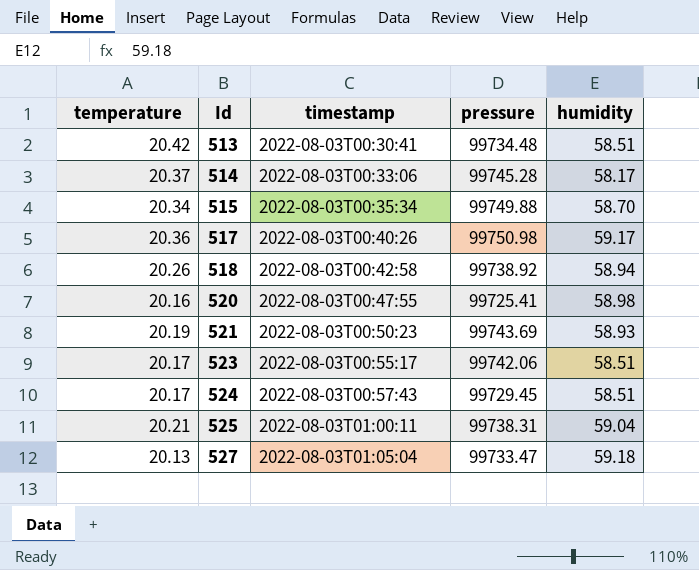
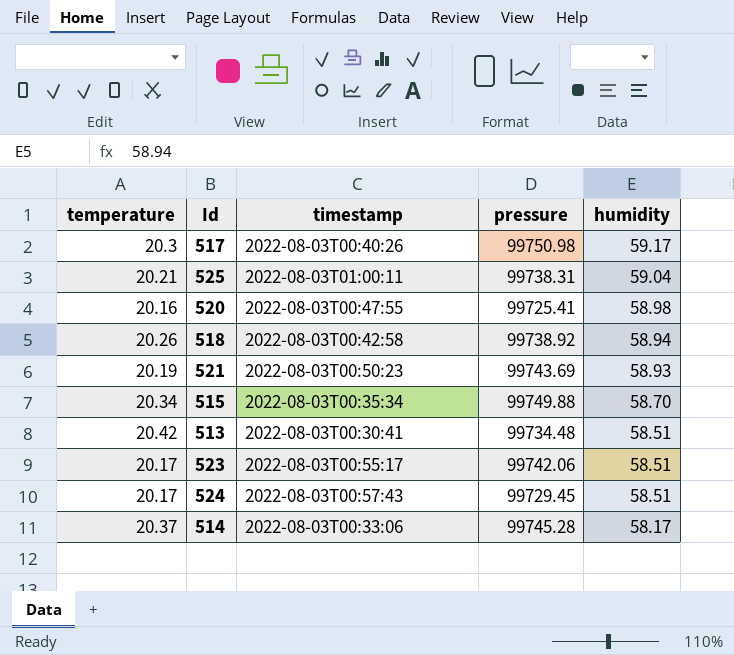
row order: Id ascending -> humidity descending
row 527: 20.13 | 2022-08-03T01:05:04 | 99733.47 | 59.18 -> none
517 | temperature: 20.36 -> 20.3

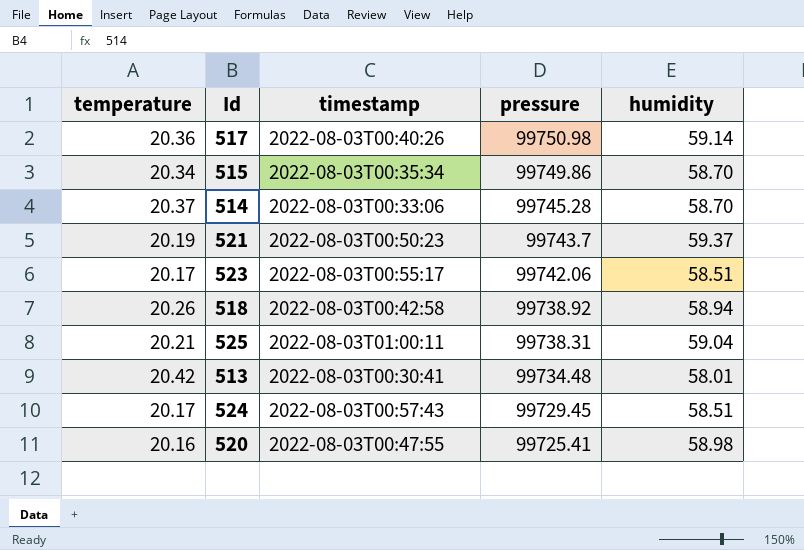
row order: humidity descending -> pressure descending
517 | temperature: 20.3 -> 20.36
517 | humidity: 59.17 -> 59.14
515 | pressure: 99749.88 -> 99749.86
514 | humidity: 58.17 -> 58.70
521 | pressure: 99743.69 -> 99743.7
521 | humidity: 58.93 -> 59.37
513 | humidity: 58.51 -> 58.01

